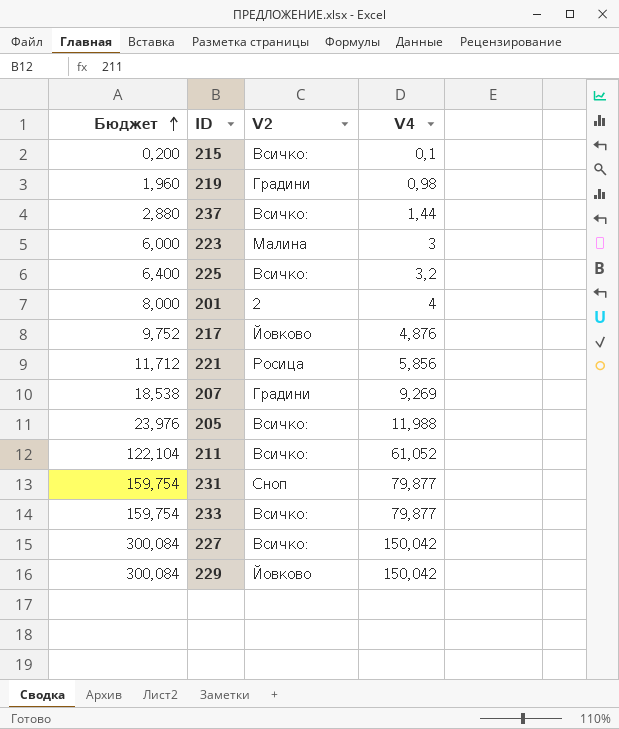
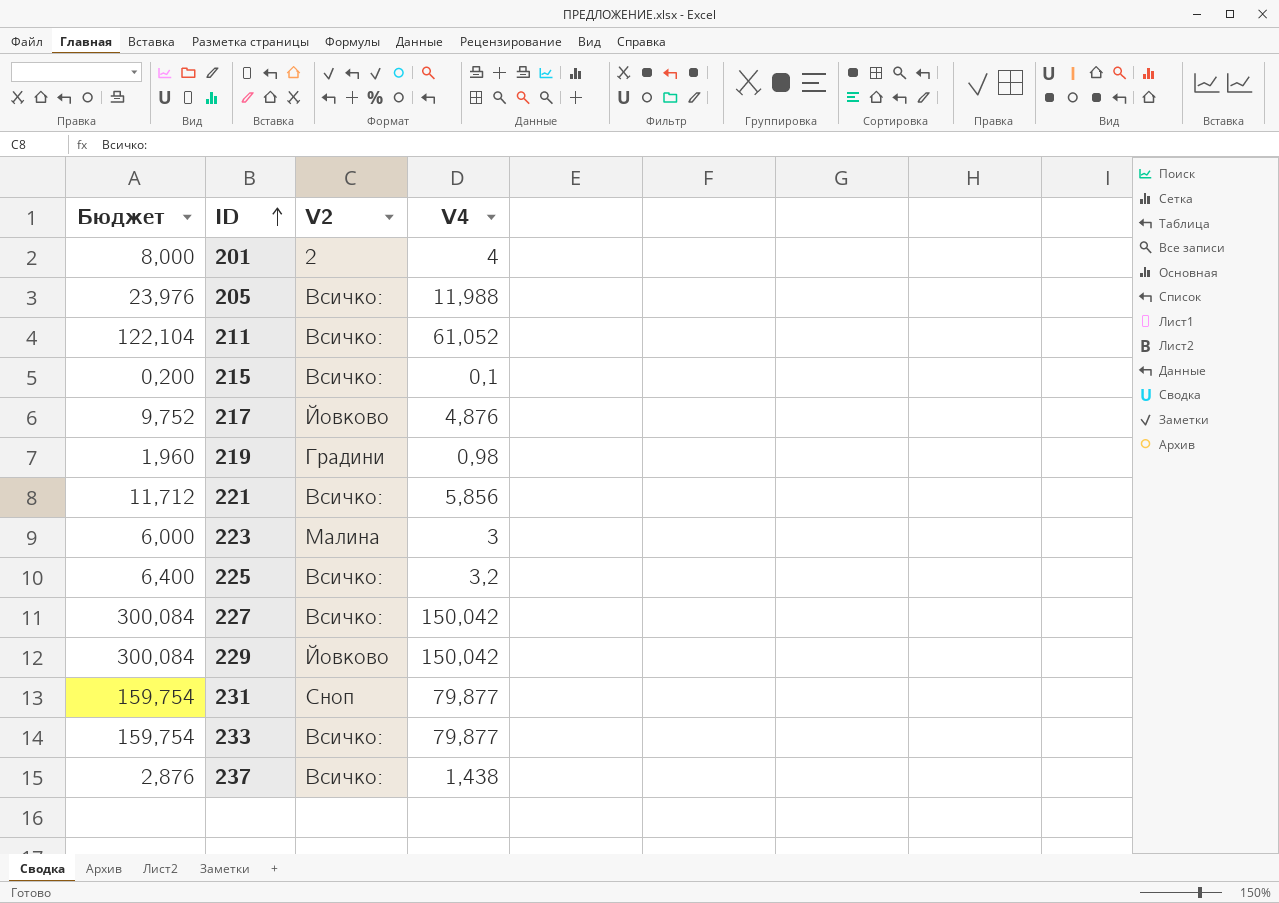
row order: Бюджет ascending -> ID ascending
row 207: 18,538 | Градини | 9,269 -> none
221 | V2: Росица -> Всичко:
237 | Бюджет: 2,880 -> 2,876
237 | V4: 1,44 -> 1,438

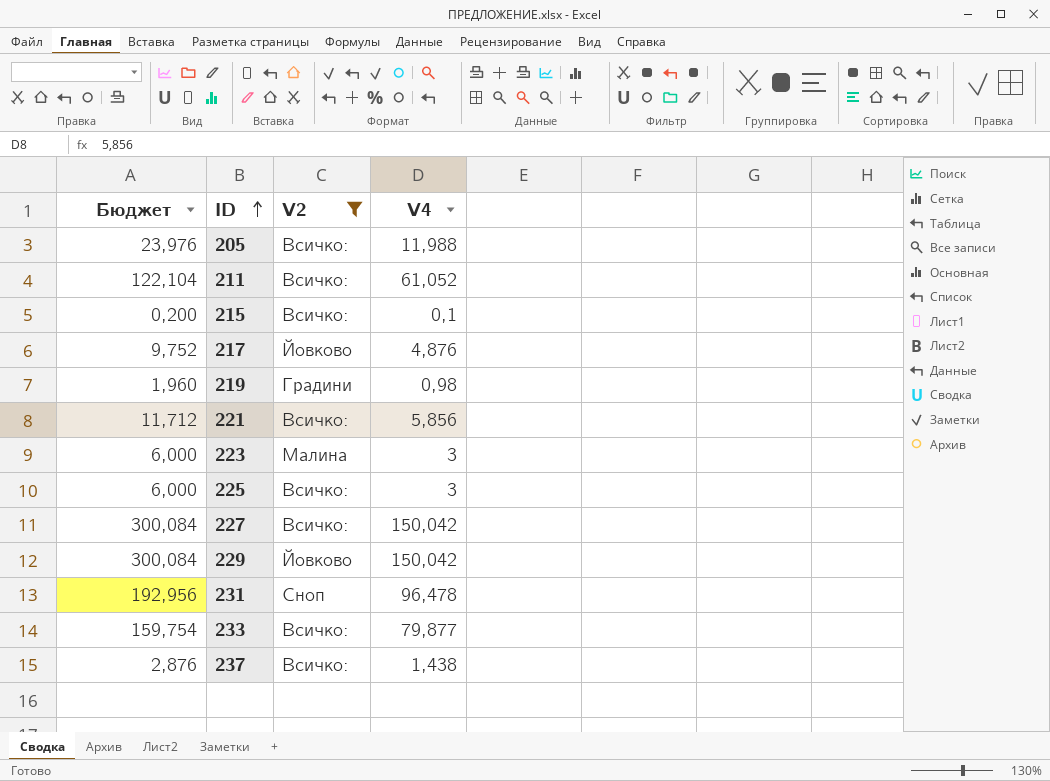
filter: none -> V2 != 2
225 | Бюджет: 6,400 -> 6,000
225 | V4: 3,2 -> 3
231 | Бюджет: 159,754 -> 192,956
231 | V4: 79,877 -> 96,478

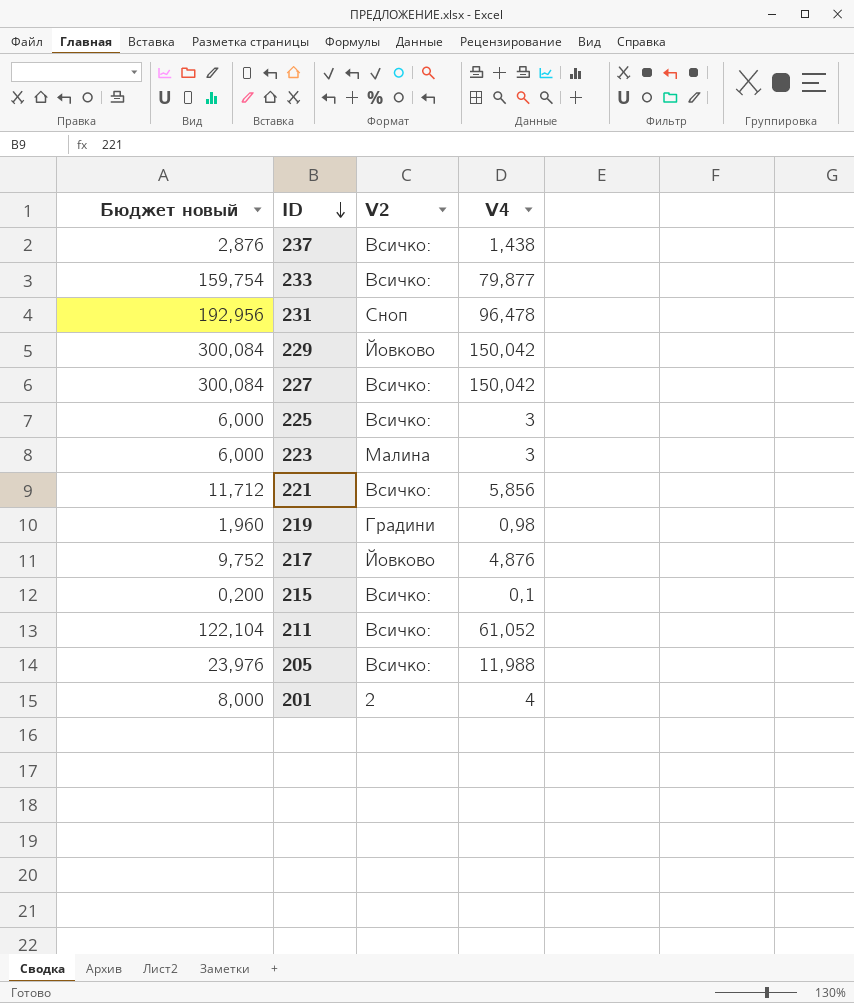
filter: V2 != 2 -> none
row order: ID ascending -> ID descending
column name: Бюджет -> Бюджет новый

